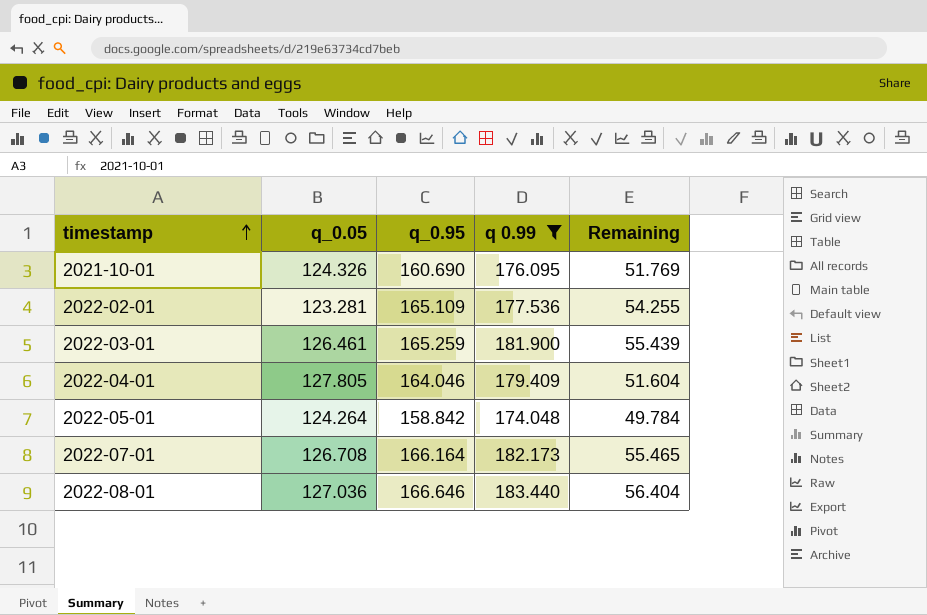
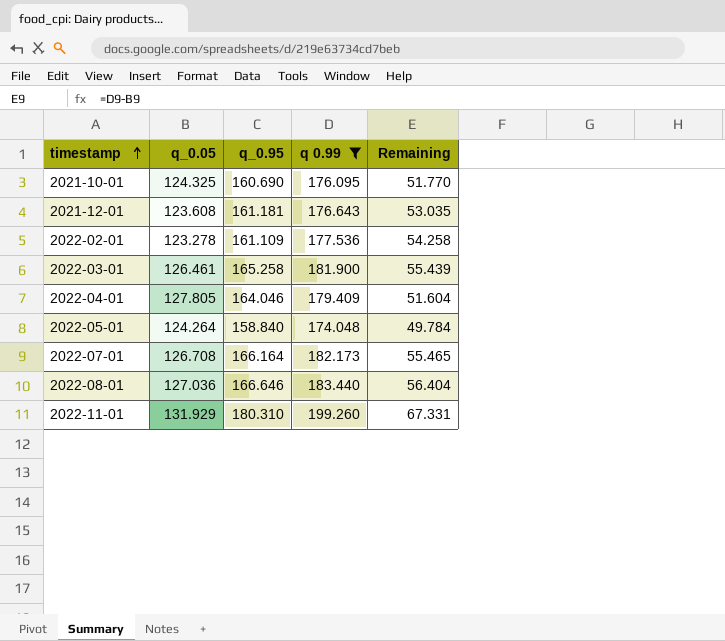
2021-10-01 | q_0.05: 124.326 -> 124.325
2021-10-01 | Remaining: 51.769 -> 51.770
row 2021-12-01: none -> 123.608 | 161.181 | 176.643 | 53.035
2022-02-01 | q_0.05: 123.281 -> 123.278
2022-02-01 | q_0.95: 165.109 -> 161.109
2022-02-01 | Remaining: 54.255 -> 54.258
2022-03-01 | q_0.95: 165.259 -> 165.258
2022-05-01 | q_0.95: 158.842 -> 158.840
row 2022-11-01: none -> 131.929 | 180.310 | 199.260 | 67.331

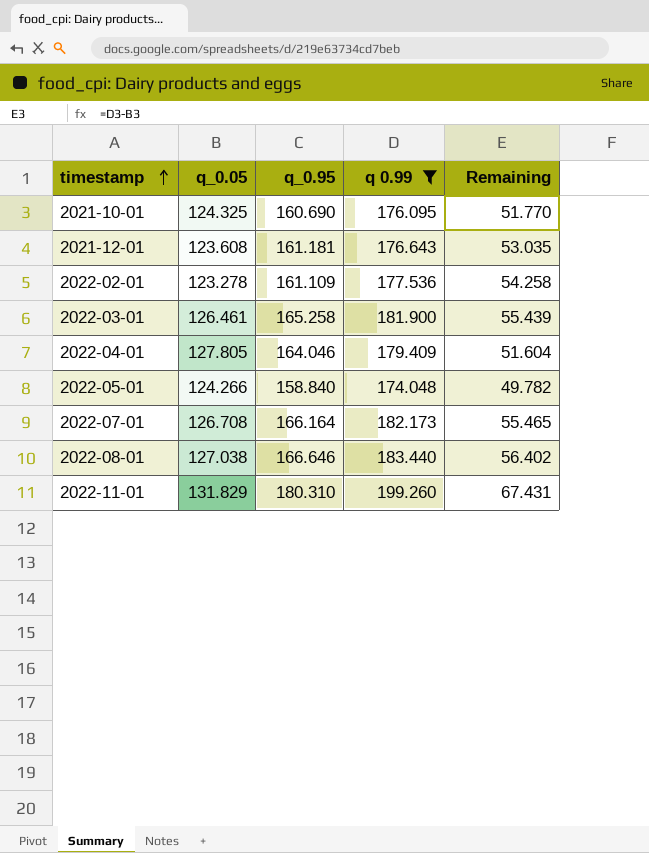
2022-05-01 | q_0.05: 124.264 -> 124.266
2022-05-01 | Remaining: 49.784 -> 49.782
2022-08-01 | q_0.05: 127.036 -> 127.038
2022-08-01 | Remaining: 56.404 -> 56.402
2022-11-01 | q_0.05: 131.929 -> 131.829
2022-11-01 | Remaining: 67.331 -> 67.431

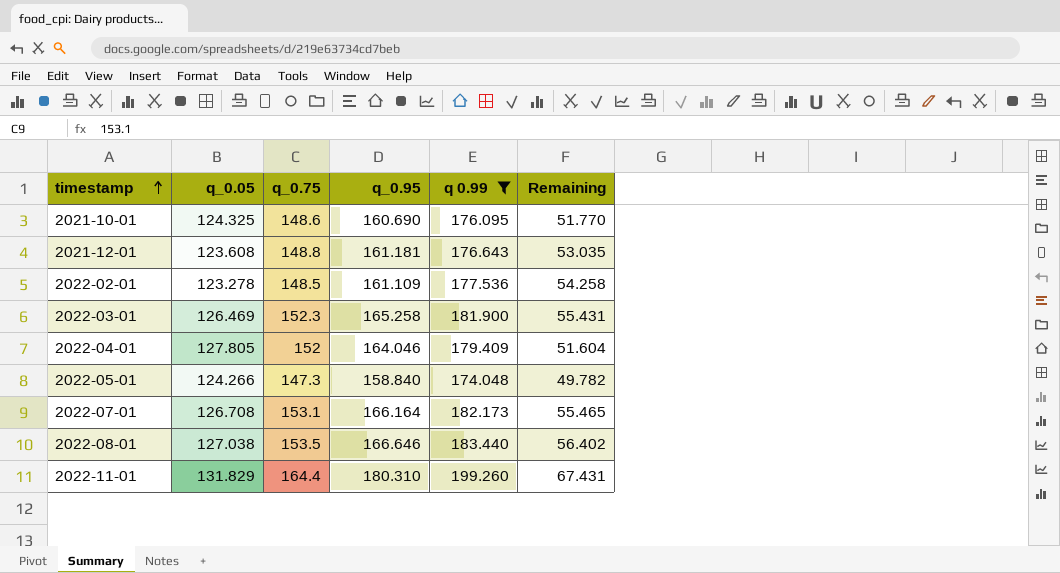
column q_0.75 | position: none -> 3
2022-03-01 | q_0.05: 126.461 -> 126.469
2022-03-01 | Remaining: 55.439 -> 55.431

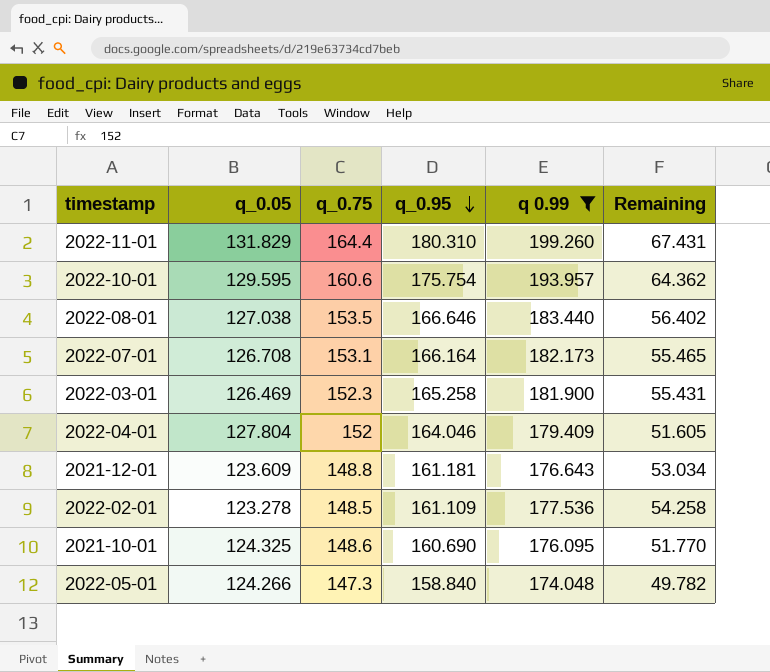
row order: timestamp ascending -> q_0.95 descending
row 2022-10-01: none -> 129.595 | 160.6 | 175.754 | 193.957 | 64.362
2022-04-01 | q_0.05: 127.805 -> 127.804
2022-04-01 | Remaining: 51.604 -> 51.605
2021-12-01 | q_0.05: 123.608 -> 123.609
2021-12-01 | Remaining: 53.035 -> 53.034

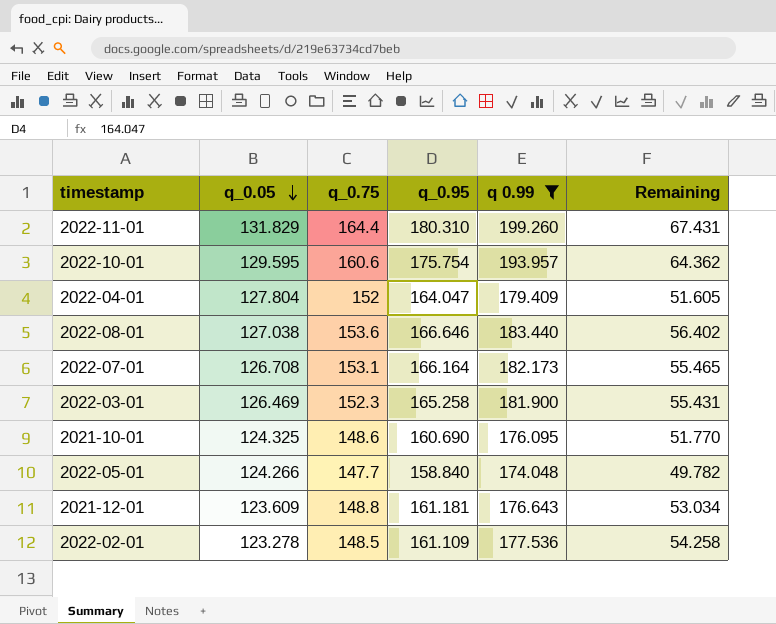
row order: q_0.95 descending -> q_0.05 descending
2022-04-01 | q_0.95: 164.046 -> 164.047
2022-08-01 | q_0.75: 153.5 -> 153.6
2022-05-01 | q_0.75: 147.3 -> 147.7

